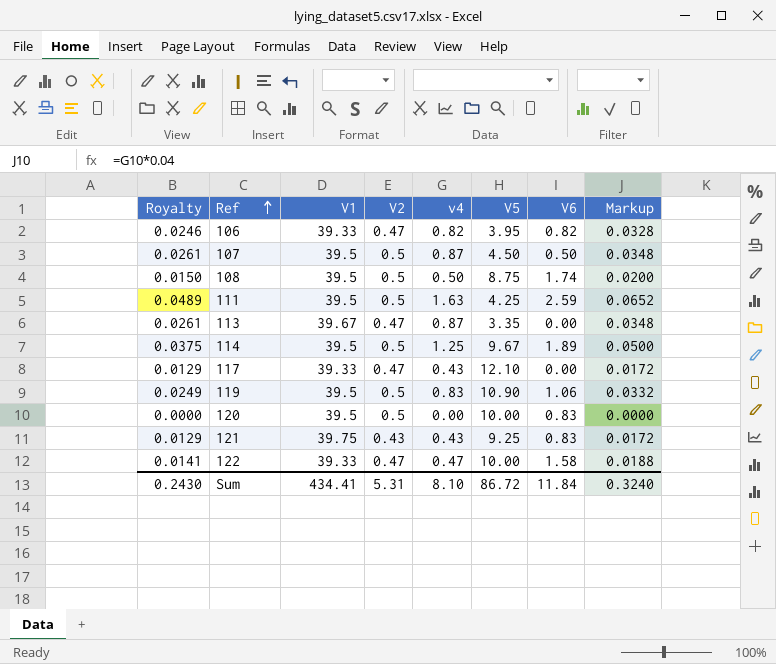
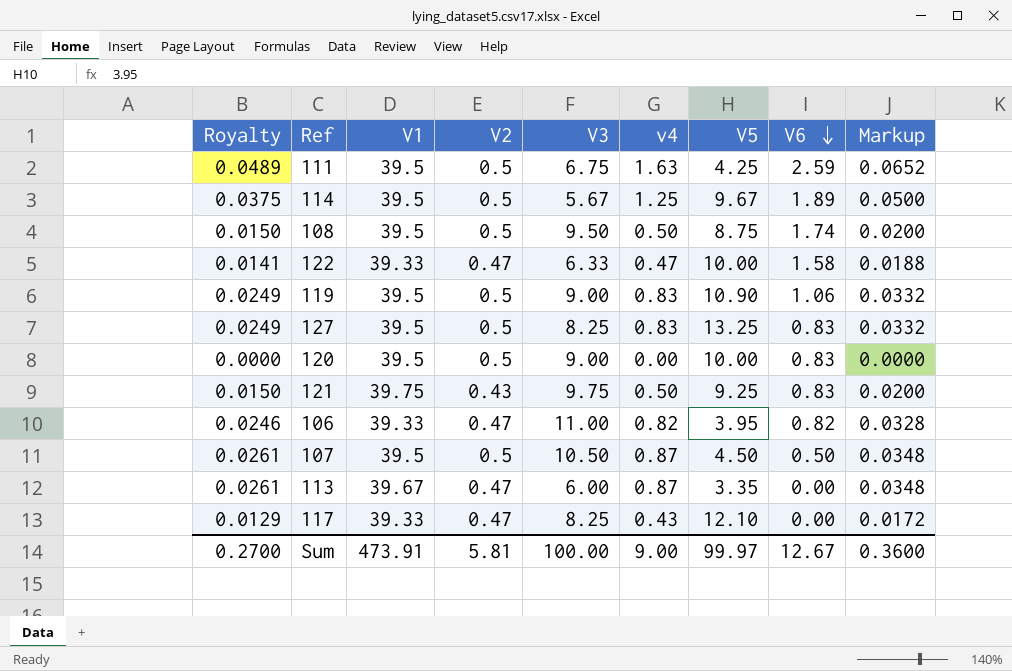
row order: Ref ascending -> V6 descending
column V3 | position: none -> 5
row 127: none -> 0.0249 | 39.5 | 0.5 | 8.25 | 0.83 | 13.25 | 0.83 | 0.0332
121 | Royalty: 0.0129 -> 0.0150
121 | v4: 0.43 -> 0.50
121 | Markup: 0.0172 -> 0.0200
Sum | Royalty: 0.2430 -> 0.2700
Sum | V1: 434.41 -> 473.91
Sum | V2: 5.31 -> 5.81
Sum | v4: 8.10 -> 9.00
Sum | V5: 86.72 -> 99.97
Sum | V6: 11.84 -> 12.67
Sum | Markup: 0.3240 -> 0.3600

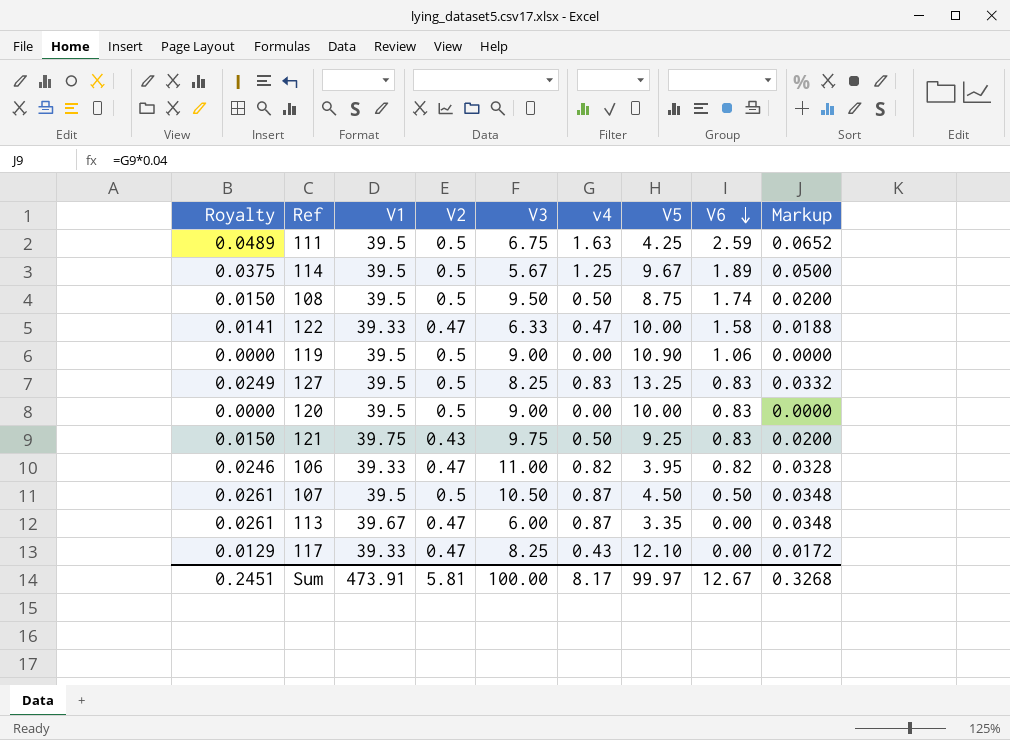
119 | Royalty: 0.0249 -> 0.0000
119 | v4: 0.83 -> 0.00
119 | Markup: 0.0332 -> 0.0000
Sum | Royalty: 0.2700 -> 0.2451
Sum | v4: 9.00 -> 8.17
Sum | Markup: 0.3600 -> 0.3268

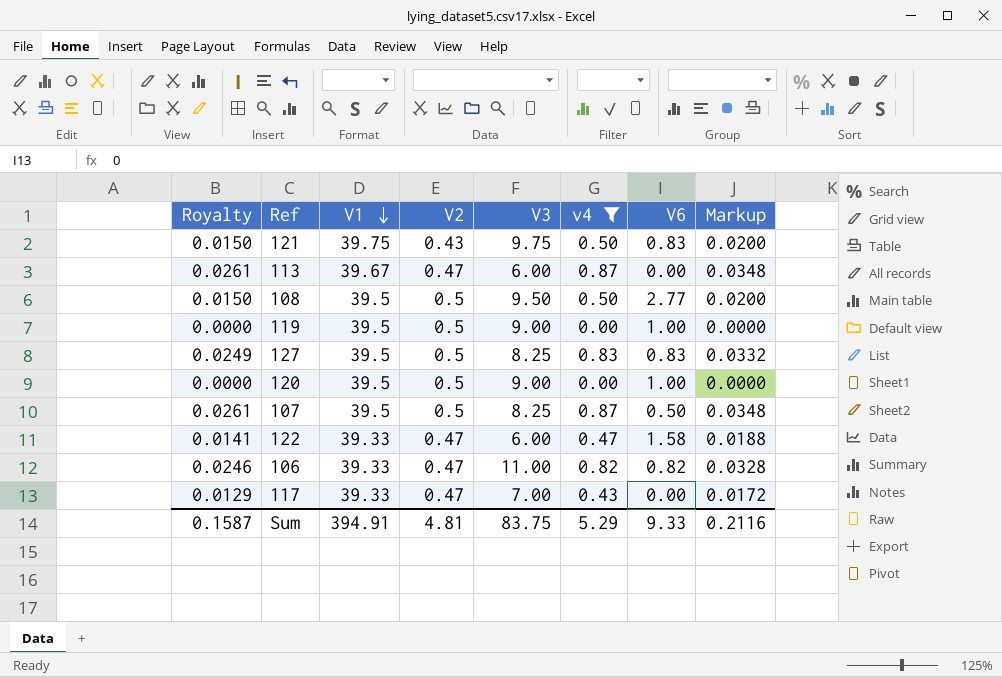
filter: none -> v4 <= 0.87
row order: V6 descending -> V1 descending
column V5 | position: 7 -> none
108 | V6: 1.74 -> 2.77
119 | V6: 1.06 -> 1.00
120 | V6: 0.83 -> 1.00
107 | V3: 10.50 -> 8.25
122 | V3: 6.33 -> 6.00
117 | V3: 8.25 -> 7.00
Sum | Royalty: 0.2451 -> 0.1587
Sum | V1: 473.91 -> 394.91
Sum | V2: 5.81 -> 4.81
Sum | V3: 100.00 -> 83.75
Sum | v4: 8.17 -> 5.29
Sum | V6: 12.67 -> 9.33
Sum | Markup: 0.3268 -> 0.2116

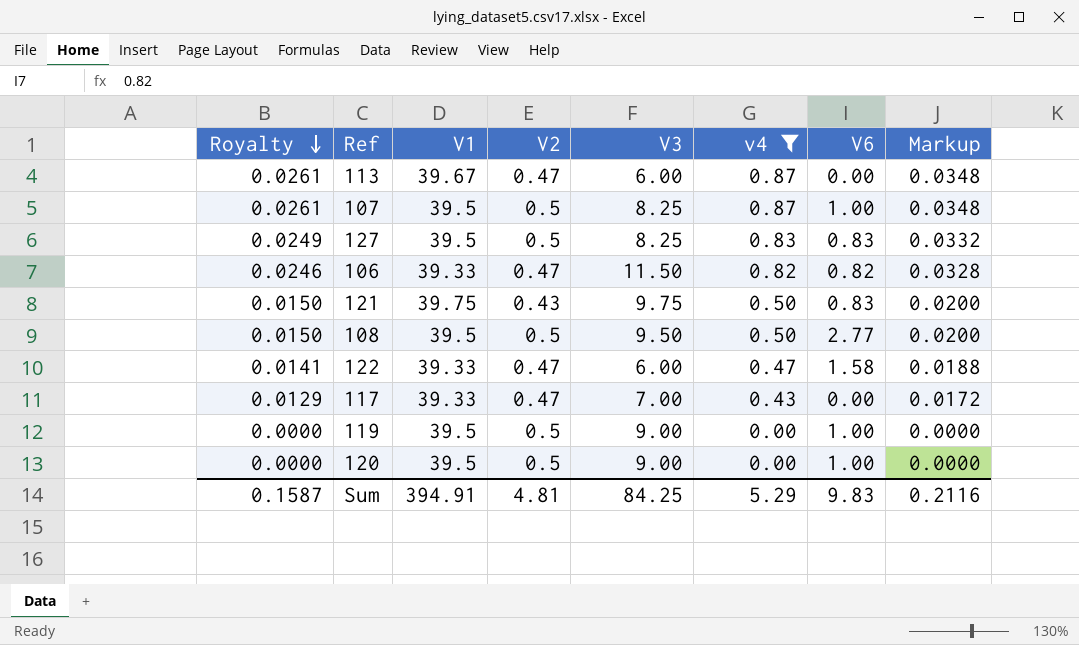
row order: V1 descending -> Royalty descending
107 | V6: 0.50 -> 1.00
106 | V3: 11.00 -> 11.50
Sum | V3: 83.75 -> 84.25
Sum | V6: 9.33 -> 9.83

